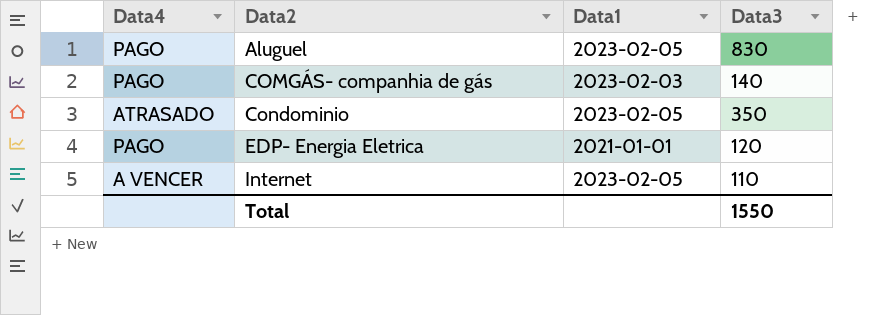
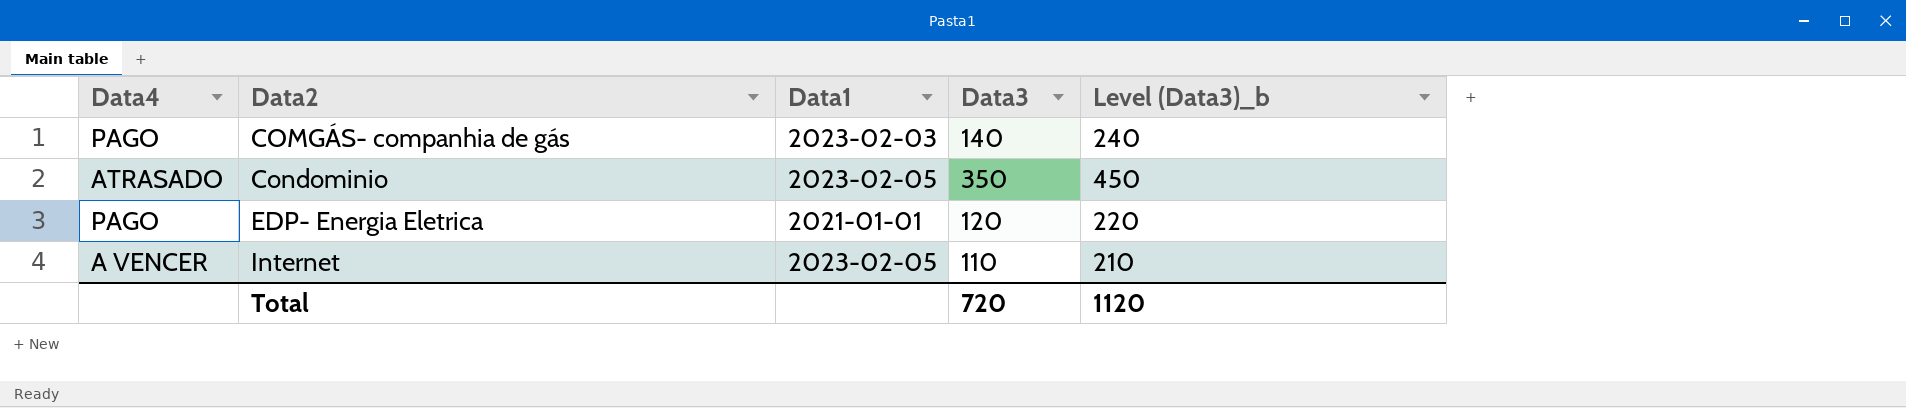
column Level (Data3)_b | formula: none -> [Data3] + 100
row Aluguel: PAGO | 2023-02-05 | 830 -> none
Total | Data3: 1550 -> 720

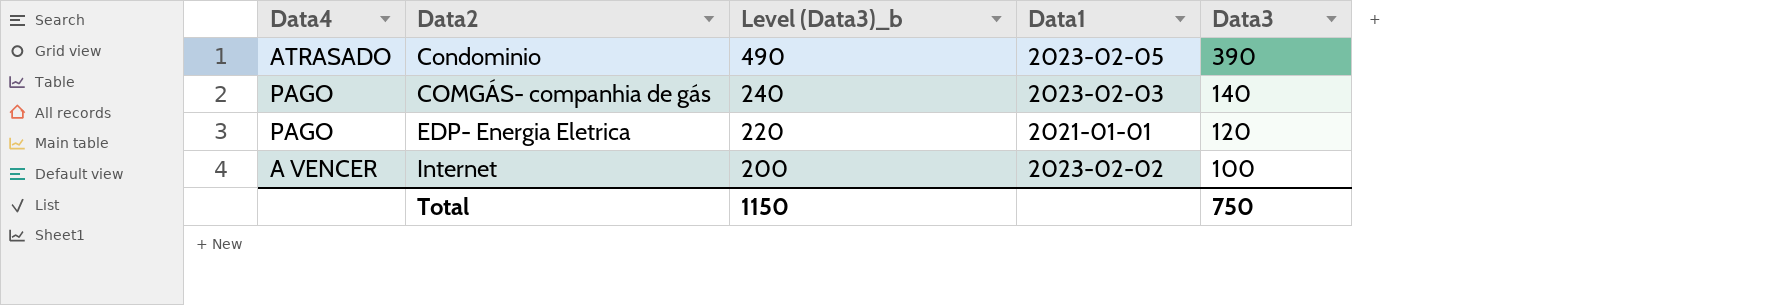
row order: Data2 ascending -> Level (Data3)_b descending
column Level (Data3)_b | position: 5 -> 3
Condominio | Level (Data3)_b: 450 -> 490
Condominio | Data3: 350 -> 390
Internet | Level (Data3)_b: 210 -> 200
Internet | Data1: 2023-02-05 -> 2023-02-02
Internet | Data3: 110 -> 100
Total | Level (Data3)_b: 1120 -> 1150
Total | Data3: 720 -> 750

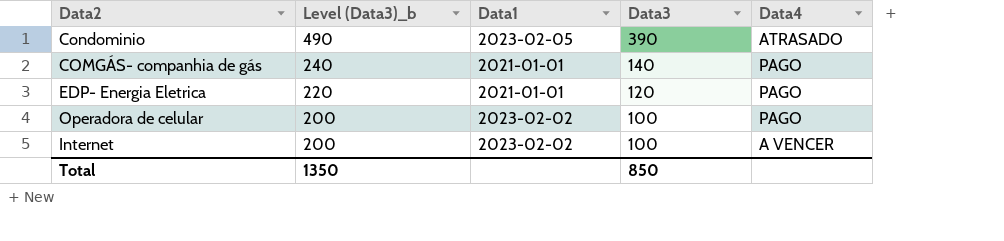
column Data4 | position: 1 -> 5
COMGÁS- companhia de gás | Data1: 2023-02-03 -> 2021-01-01
row Operadora de celular: none -> 200 | 2023-02-02 | 100 | PAGO
Total | Level (Data3)_b: 1150 -> 1350
Total | Data3: 750 -> 850

